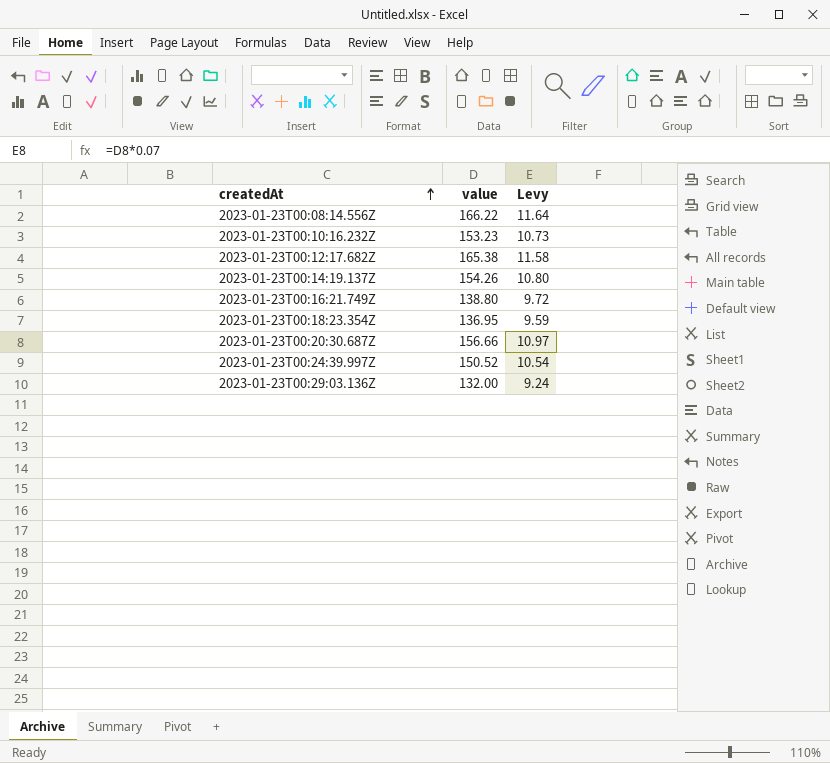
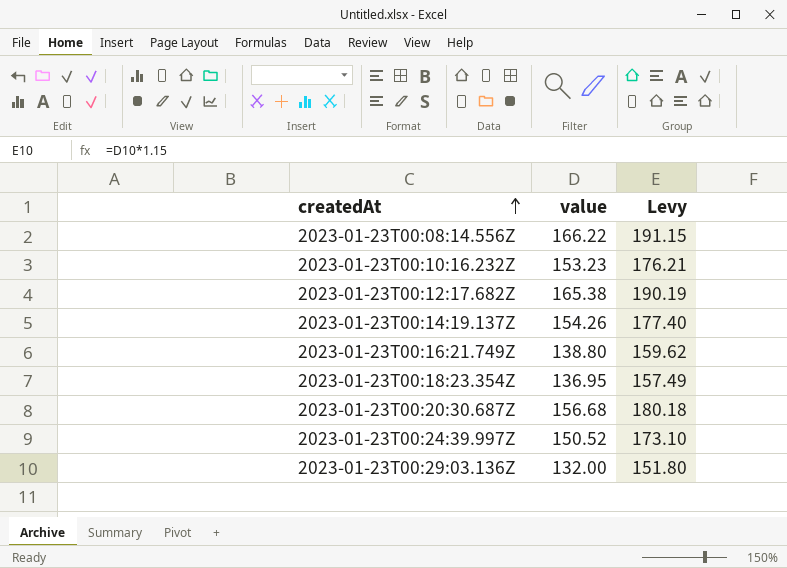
column Levy | formula: [value] * 0.07 -> [value] * 1.15
2023-01-23T00:20:30.687Z | value: 156.66 -> 156.68

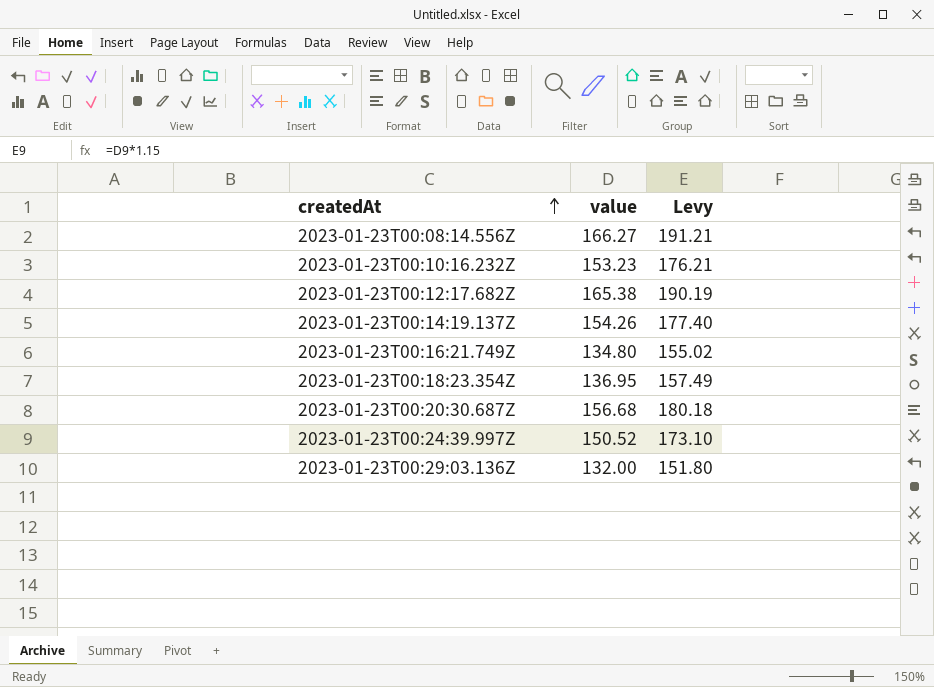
2023-01-23T00:08:14.556Z | value: 166.22 -> 166.27
2023-01-23T00:08:14.556Z | Levy: 191.15 -> 191.21
2023-01-23T00:16:21.749Z | value: 138.80 -> 134.80
2023-01-23T00:16:21.749Z | Levy: 159.62 -> 155.02

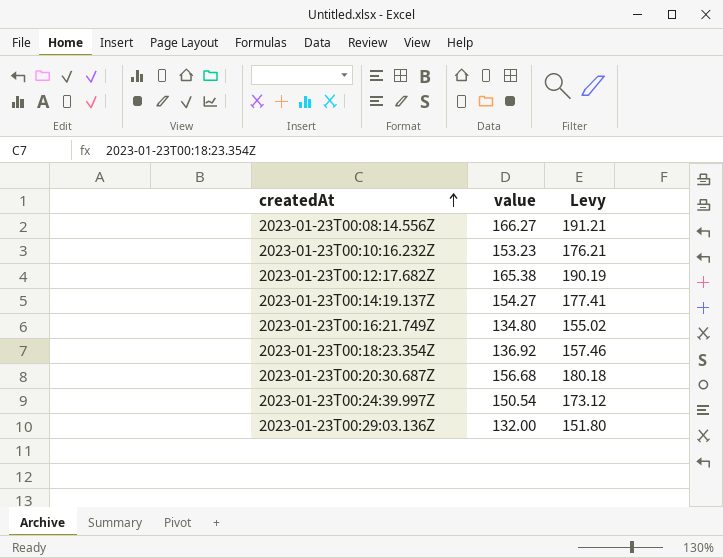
2023-01-23T00:14:19.137Z | value: 154.26 -> 154.27
2023-01-23T00:14:19.137Z | Levy: 177.40 -> 177.41
2023-01-23T00:18:23.354Z | value: 136.95 -> 136.92
2023-01-23T00:18:23.354Z | Levy: 157.49 -> 157.46
2023-01-23T00:24:39.997Z | value: 150.52 -> 150.54
2023-01-23T00:24:39.997Z | Levy: 173.10 -> 173.12

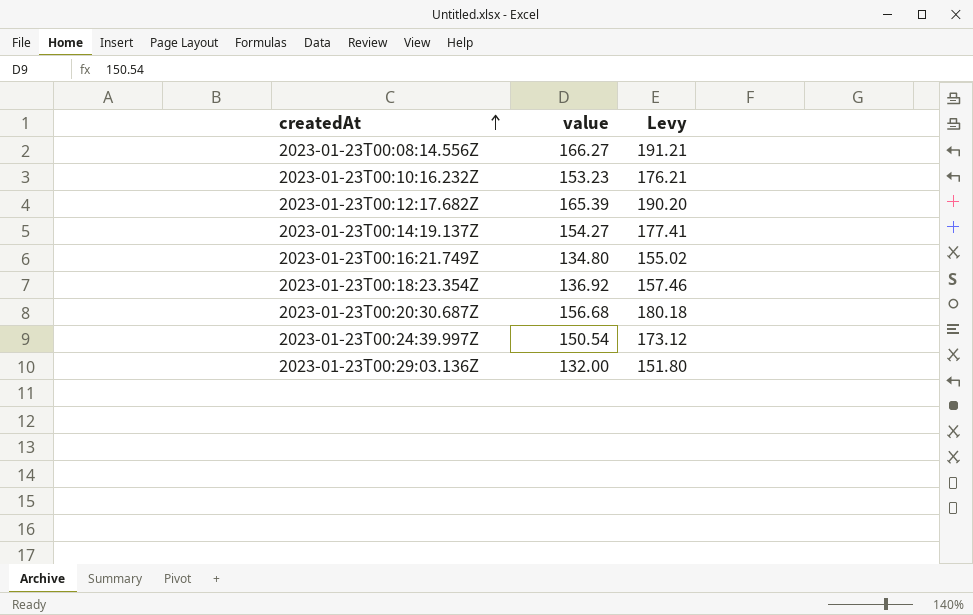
2023-01-23T00:12:17.682Z | value: 165.38 -> 165.39
2023-01-23T00:12:17.682Z | Levy: 190.19 -> 190.20

